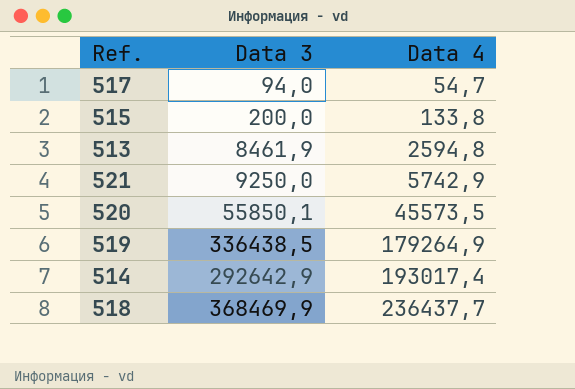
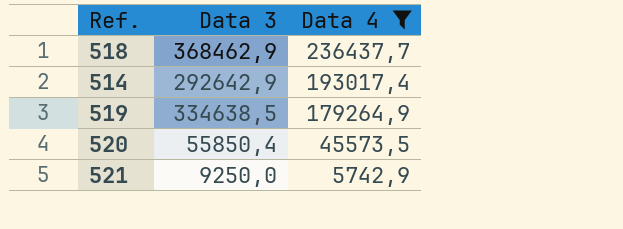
filter: none -> Data 4 >= 5742,9
row order: Data 4 ascending -> Data 4 descending
518 | Data 3: 368469,9 -> 368462,9
519 | Data 3: 336438,5 -> 334638,5
520 | Data 3: 55850,1 -> 55850,4

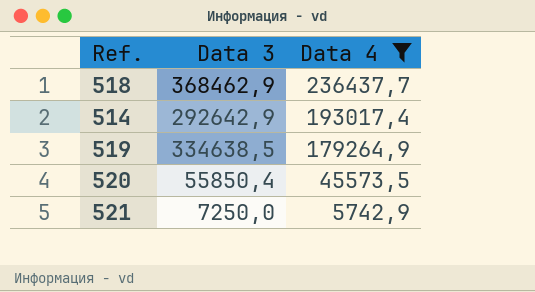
521 | Data 3: 9250,0 -> 7250,0

